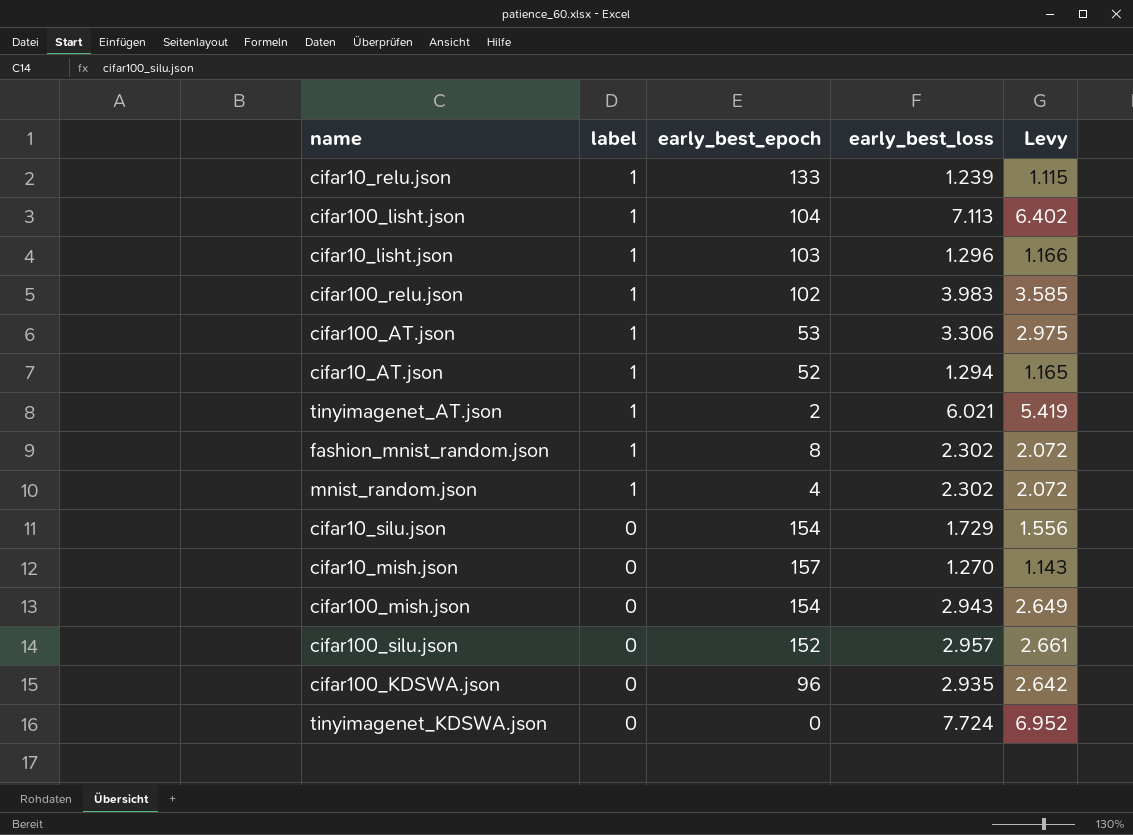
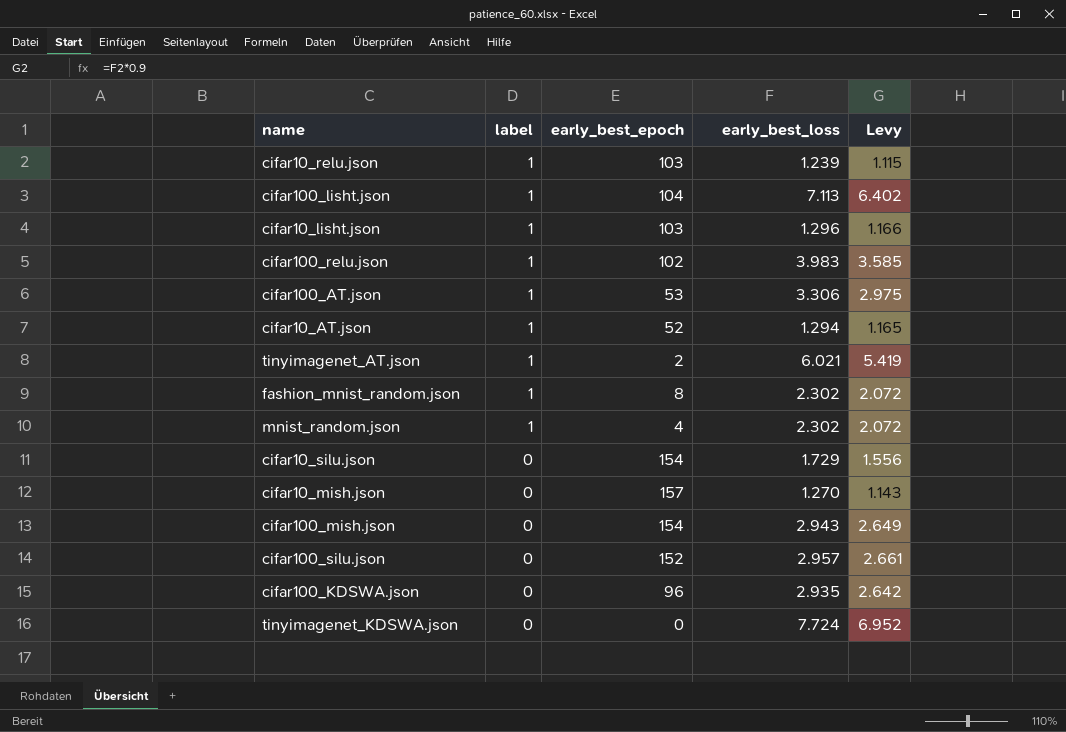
cifar10_relu.json | early_best_epoch: 133 -> 103

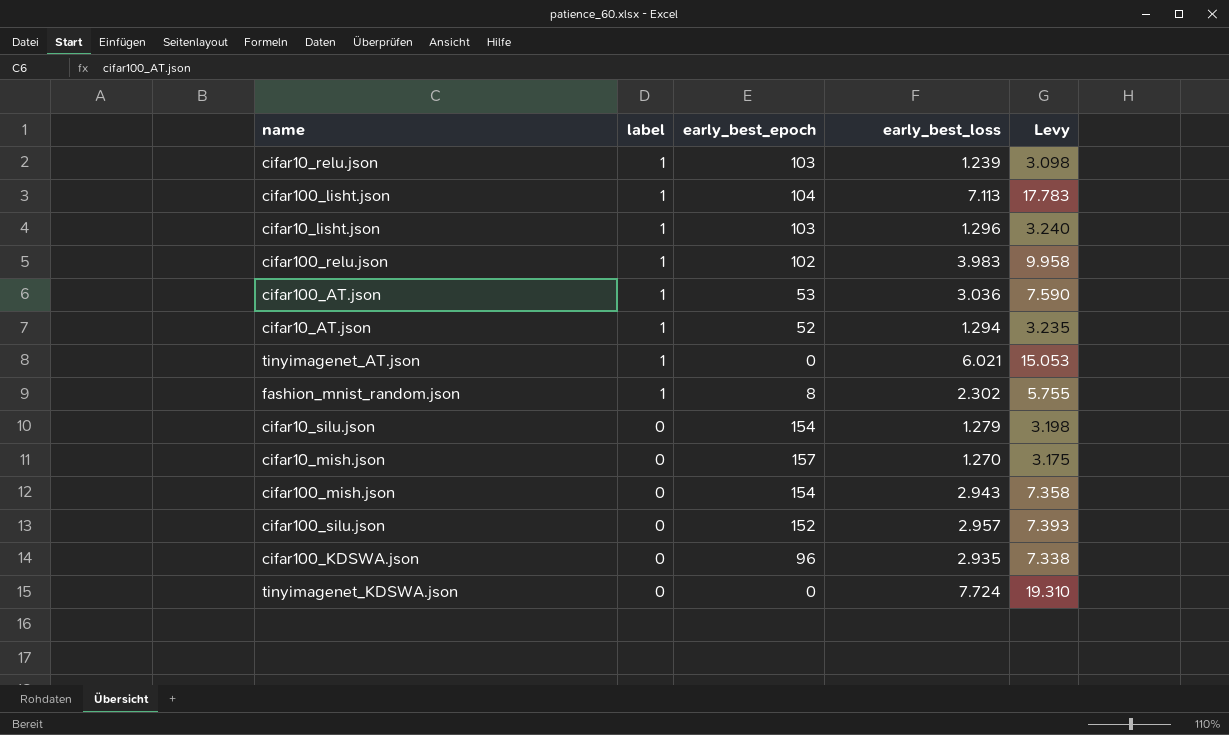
column Levy | formula: [early_best_loss] * 0.9 -> [early_best_loss] * 2.5
row mnist_random.json: 1 | 4 | 2.302 | 2.072 -> none
cifar100_AT.json | early_best_loss: 3.306 -> 3.036
tinyimagenet_AT.json | early_best_epoch: 2 -> 0
cifar10_silu.json | early_best_loss: 1.729 -> 1.279

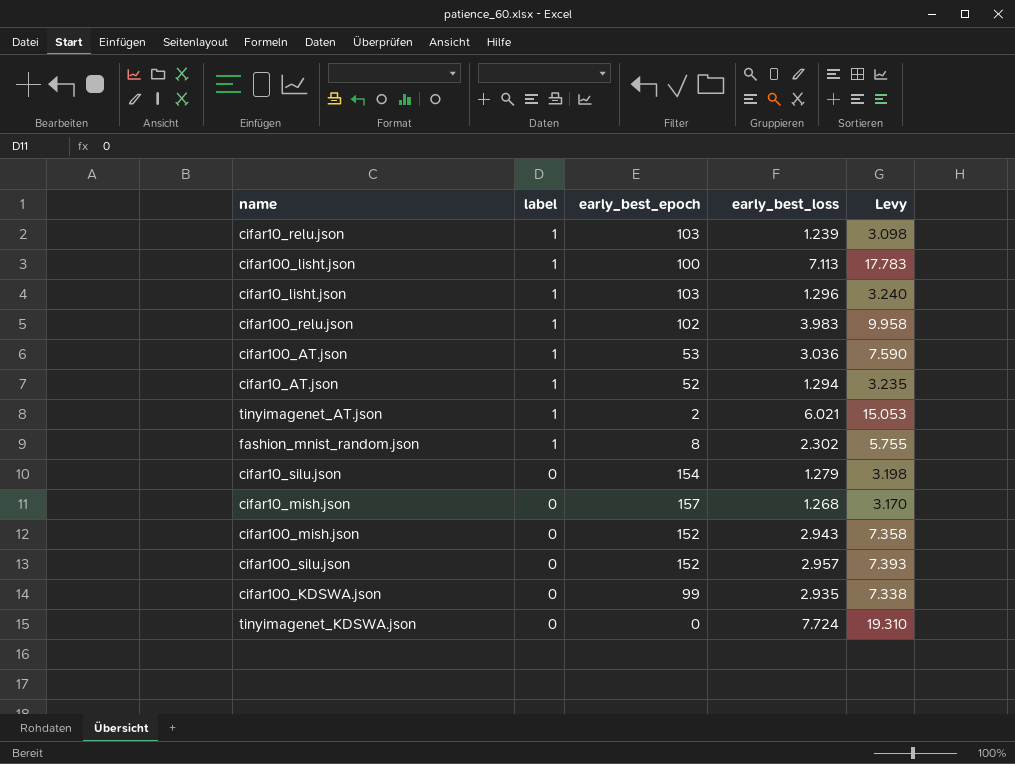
cifar100_lisht.json | early_best_epoch: 104 -> 100
tinyimagenet_AT.json | early_best_epoch: 0 -> 2
cifar10_mish.json | early_best_loss: 1.270 -> 1.268
cifar10_mish.json | Levy: 3.175 -> 3.170
cifar100_mish.json | early_best_epoch: 154 -> 152
cifar100_KDSWA.json | early_best_epoch: 96 -> 99

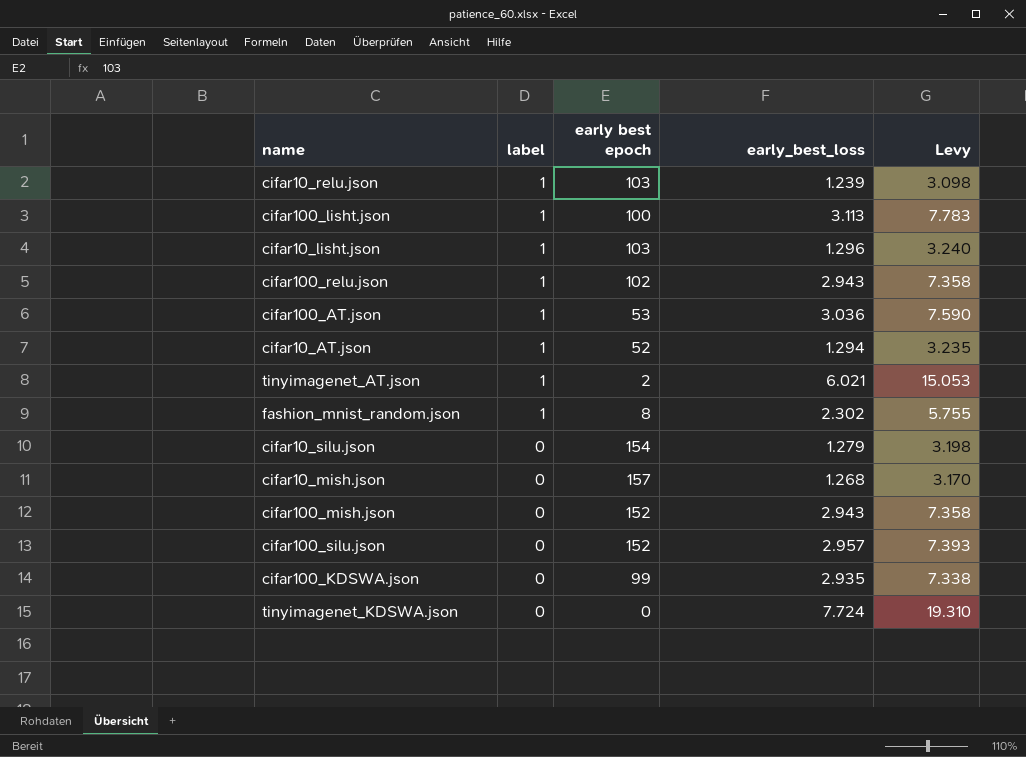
column name: early_best_epoch -> early best epoch
cifar100_lisht.json | early_best_loss: 7.113 -> 3.113
cifar100_lisht.json | Levy: 17.783 -> 7.783
cifar100_relu.json | early_best_loss: 3.983 -> 2.943
cifar100_relu.json | Levy: 9.958 -> 7.358

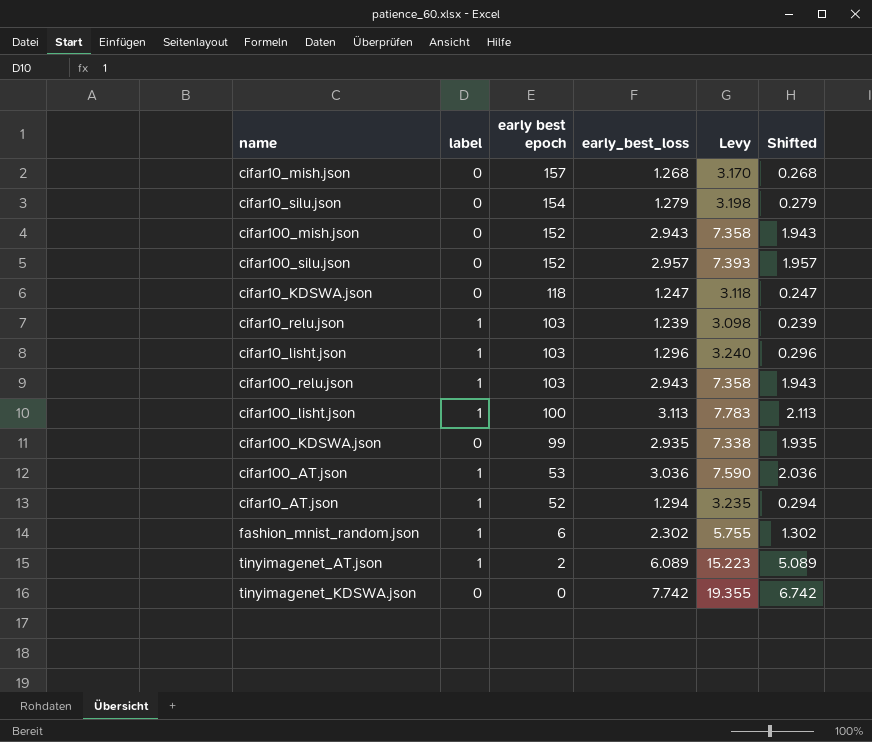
row order: label descending -> early best epoch descending
column Shifted | formula: none -> [early_best_loss] - 1
row cifar10_KDSWA.json: none -> 0 | 118 | 1.247 | 3.118 | 0.247
cifar100_relu.json | early best epoch: 102 -> 103
fashion_mnist_random.json | early best epoch: 8 -> 6
tinyimagenet_AT.json | early_best_loss: 6.021 -> 6.089
tinyimagenet_AT.json | Levy: 15.053 -> 15.223
tinyimagenet_KDSWA.json | early_best_loss: 7.724 -> 7.742
tinyimagenet_KDSWA.json | Levy: 19.310 -> 19.355

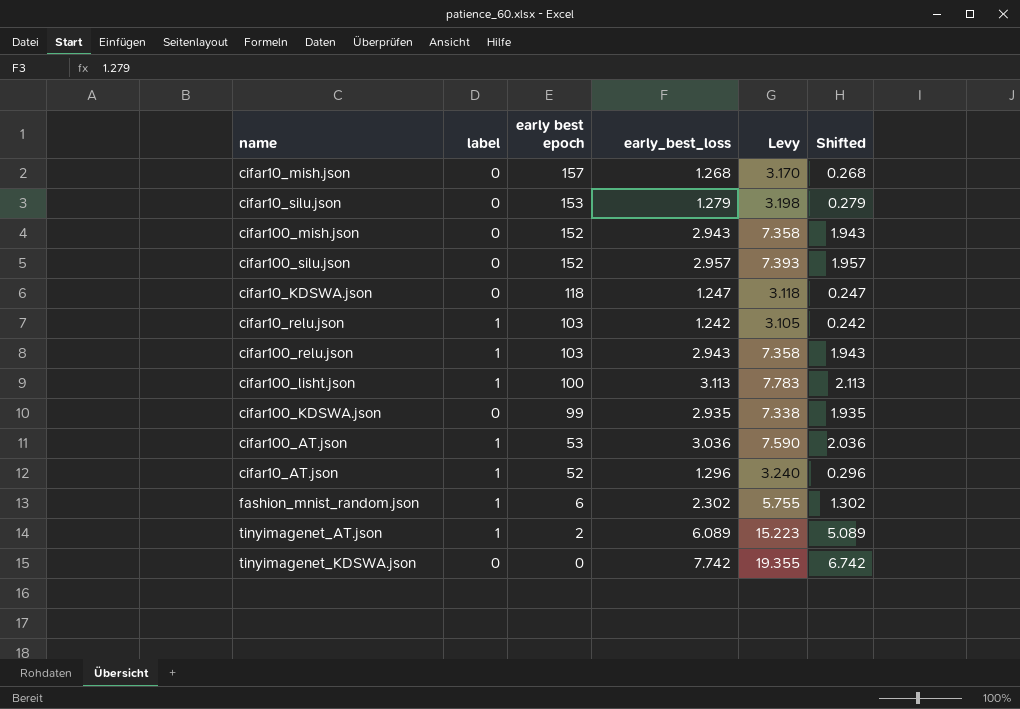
row cifar10_lisht.json: 1 | 103 | 1.296 | 3.240 | 0.296 -> none
cifar10_silu.json | early best epoch: 154 -> 153
cifar10_relu.json | early_best_loss: 1.239 -> 1.242
cifar10_relu.json | Levy: 3.098 -> 3.105
cifar10_relu.json | Shifted: 0.239 -> 0.242
cifar10_AT.json | early_best_loss: 1.294 -> 1.296
cifar10_AT.json | Levy: 3.235 -> 3.240
cifar10_AT.json | Shifted: 0.294 -> 0.296

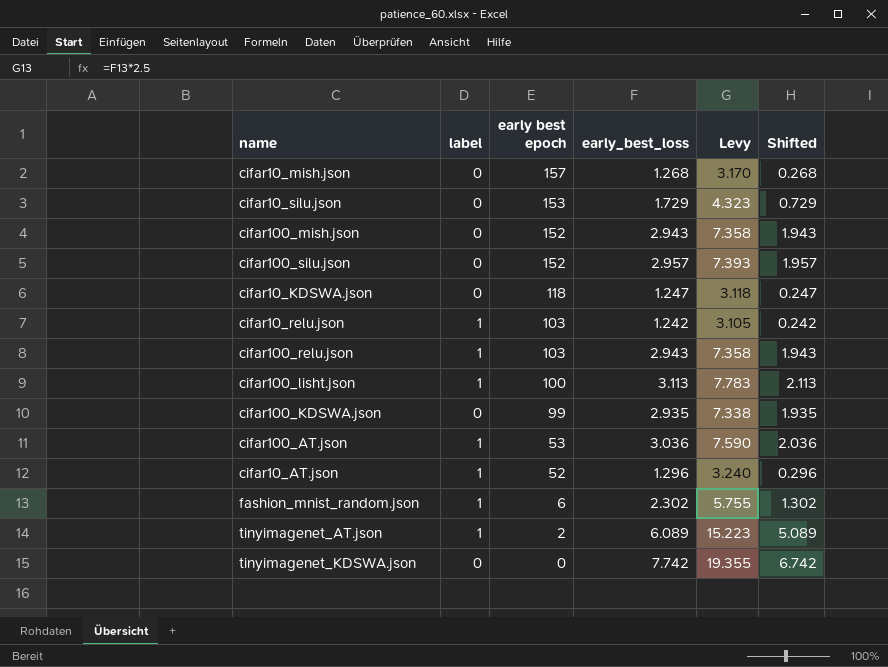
cifar10_silu.json | early_best_loss: 1.279 -> 1.729
cifar10_silu.json | Levy: 3.198 -> 4.323
cifar10_silu.json | Shifted: 0.279 -> 0.729

